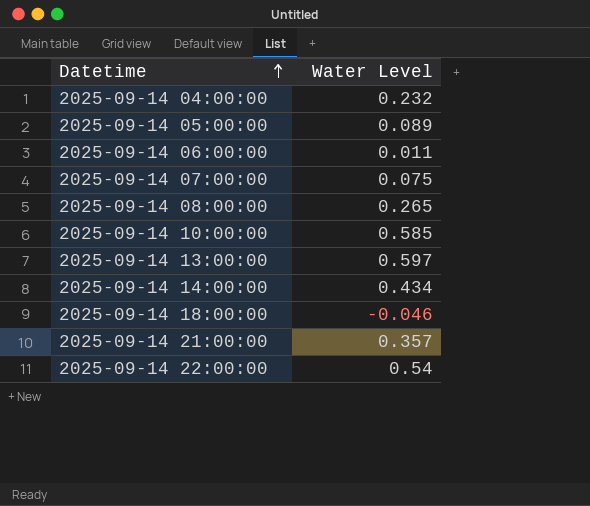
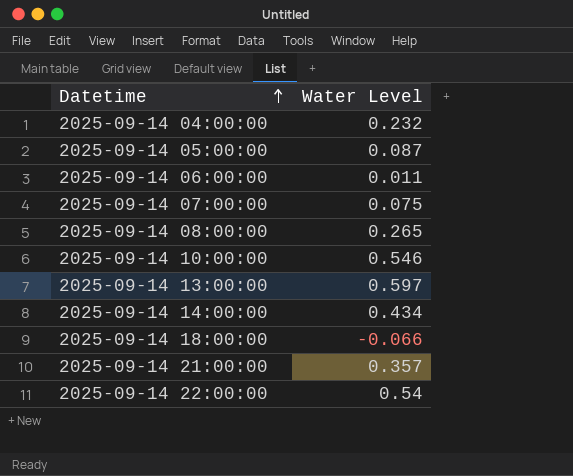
2025-09-14 05:00:00 | Water Level: 0.089 -> 0.087
2025-09-14 10:00:00 | Water Level: 0.585 -> 0.546
2025-09-14 18:00:00 | Water Level: -0.046 -> -0.066

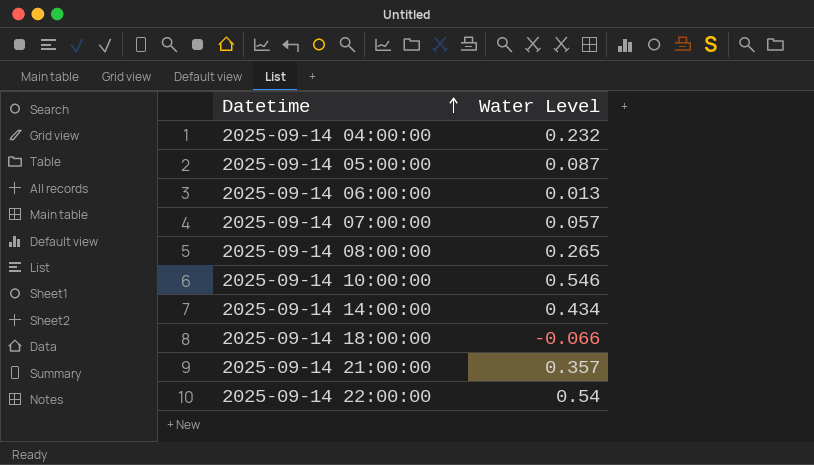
row 2025-09-14 13:00:00: 0.597 -> none
2025-09-14 06:00:00 | Water Level: 0.011 -> 0.013
2025-09-14 07:00:00 | Water Level: 0.075 -> 0.057

